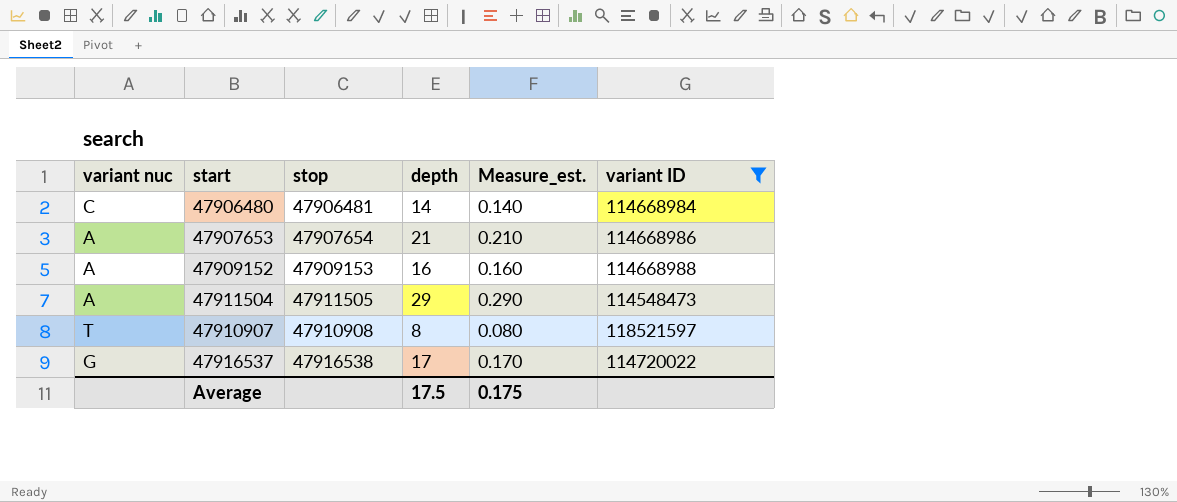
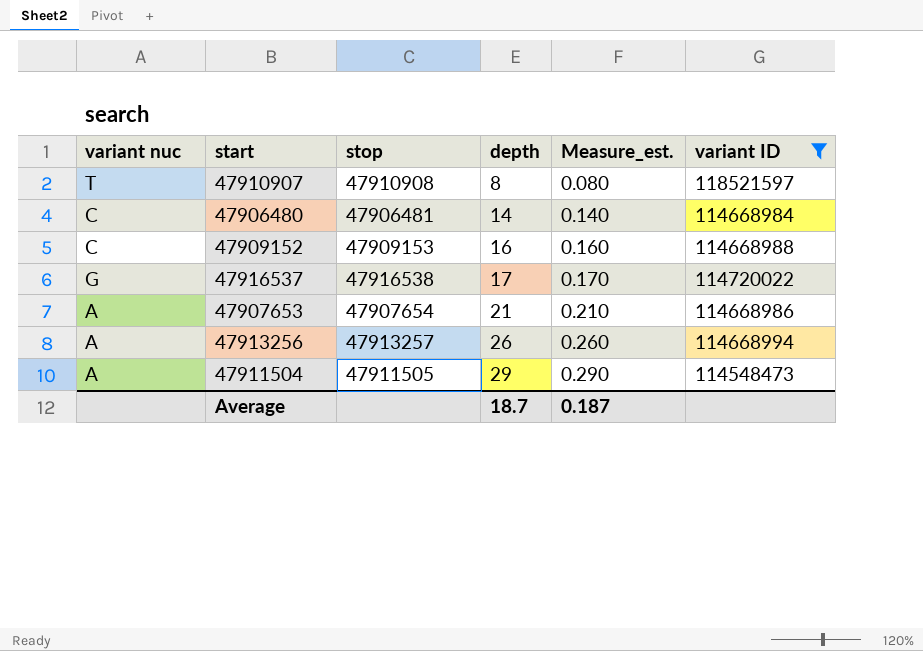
row order: none -> depth ascending
47909152 | variant nuc: A -> C
row 47913256: none -> A | 47913257 | 26 | 0.260 | 114668994
Average | depth: 17.5 -> 18.7
Average | Measure_est.: 0.175 -> 0.187

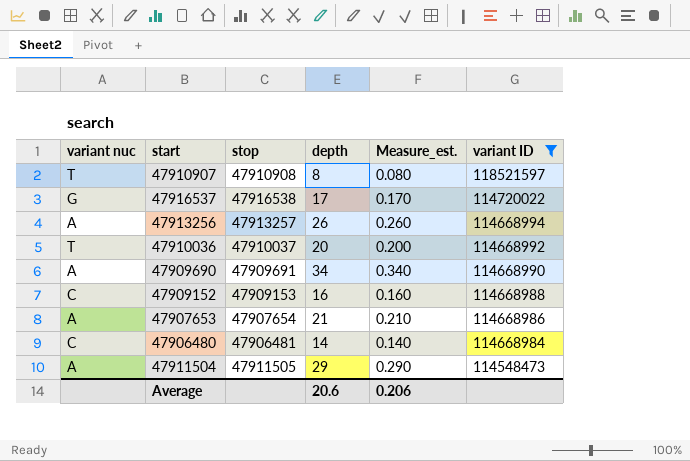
row order: depth ascending -> variant ID descending
row 47910036: none -> T | 47910037 | 20 | 0.200 | 114668992
row 47909690: none -> A | 47909691 | 34 | 0.340 | 114668990
Average | depth: 18.7 -> 20.6
Average | Measure_est.: 0.187 -> 0.206

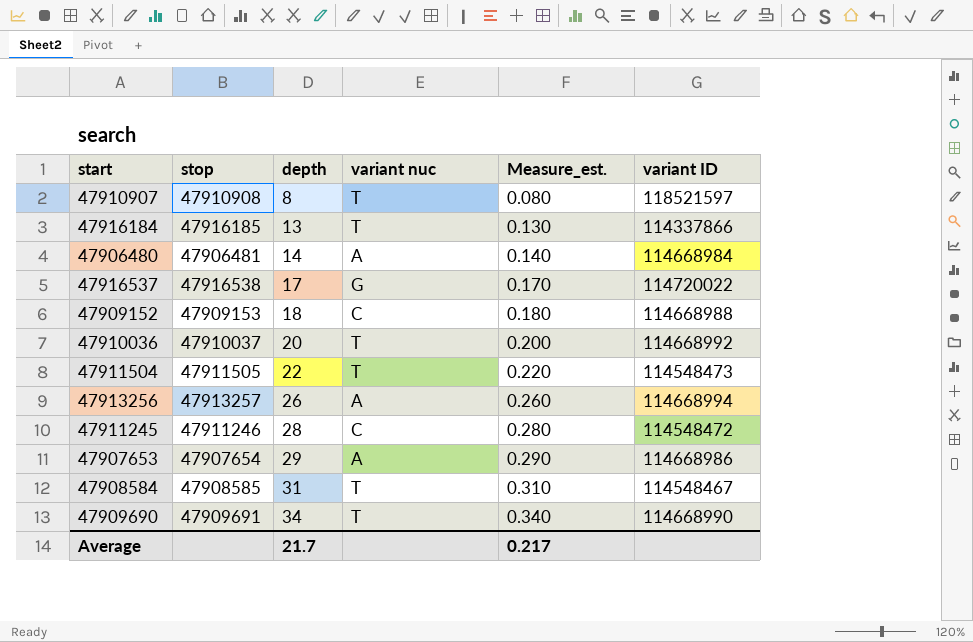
filter: variant ID >= 114548473 -> none
row order: variant ID descending -> depth ascending
column variant nuc | position: 1 -> 4
47906480 | variant nuc: C -> A
47909152 | depth: 16 -> 18
47909152 | Measure_est.: 0.160 -> 0.180
47911504 | depth: 29 -> 22
47911504 | variant nuc: A -> T
47911504 | Measure_est.: 0.290 -> 0.220
47907653 | depth: 21 -> 29
47907653 | Measure_est.: 0.210 -> 0.290
47909690 | variant nuc: A -> T
Average | depth: 20.6 -> 21.7
Average | Measure_est.: 0.206 -> 0.217

